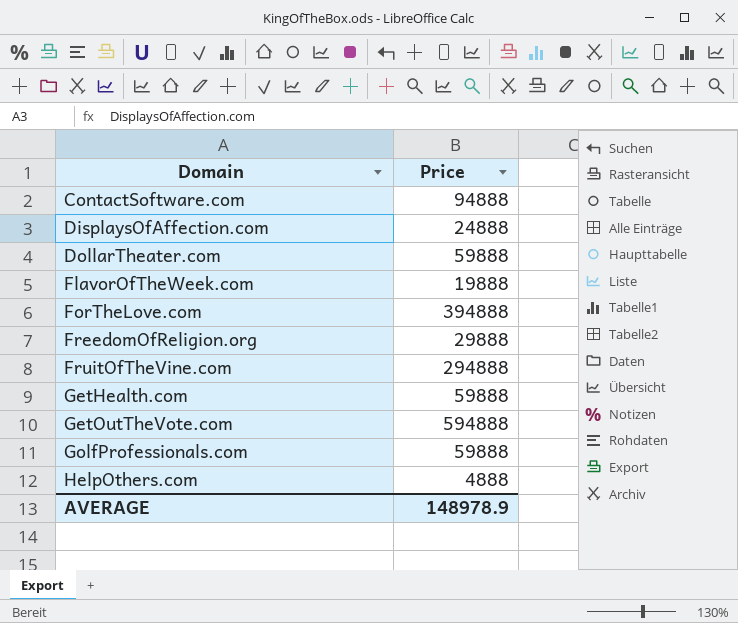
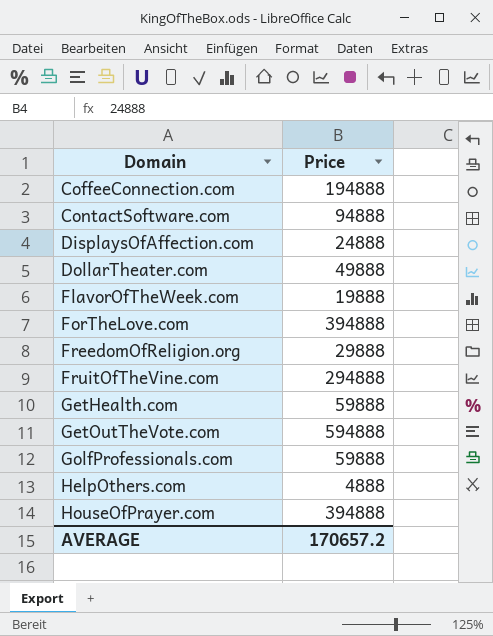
row CoffeeConnection.com: none -> 194888
DollarTheater.com | Price: 59888 -> 49888
row HouseOfPrayer.com: none -> 394888
AVERAGE | Price: 148978.9 -> 170657.2

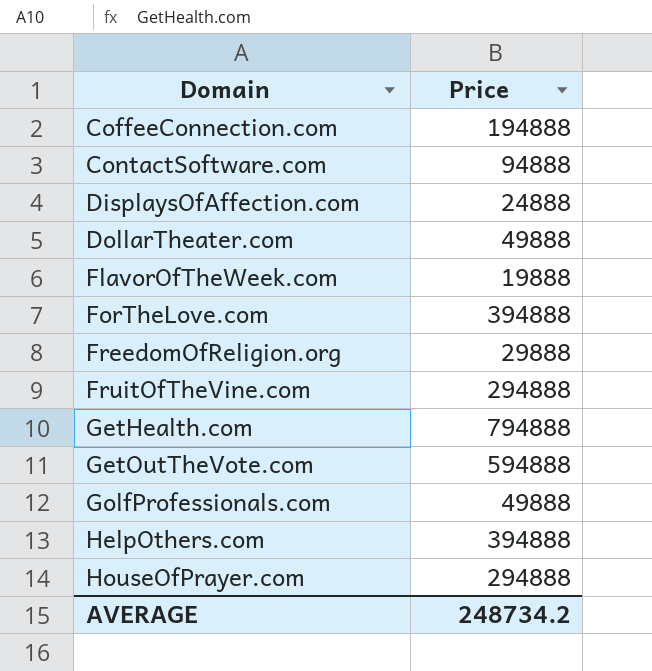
GetHealth.com | Price: 59888 -> 794888
GolfProfessionals.com | Price: 59888 -> 49888
HelpOthers.com | Price: 4888 -> 394888
HouseOfPrayer.com | Price: 394888 -> 294888
AVERAGE | Price: 170657.2 -> 248734.2

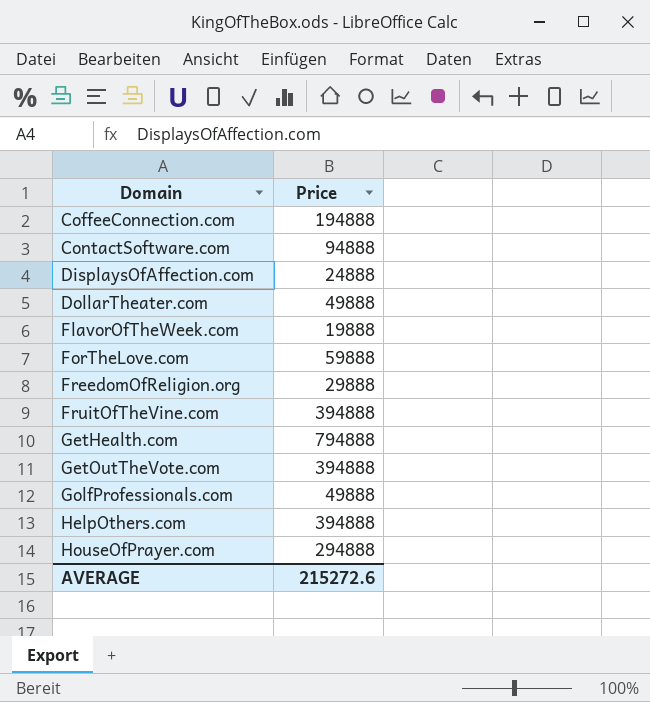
ForTheLove.com | Price: 394888 -> 59888
FruitOfTheVine.com | Price: 294888 -> 394888
GetOutTheVote.com | Price: 594888 -> 394888
AVERAGE | Price: 248734.2 -> 215272.6

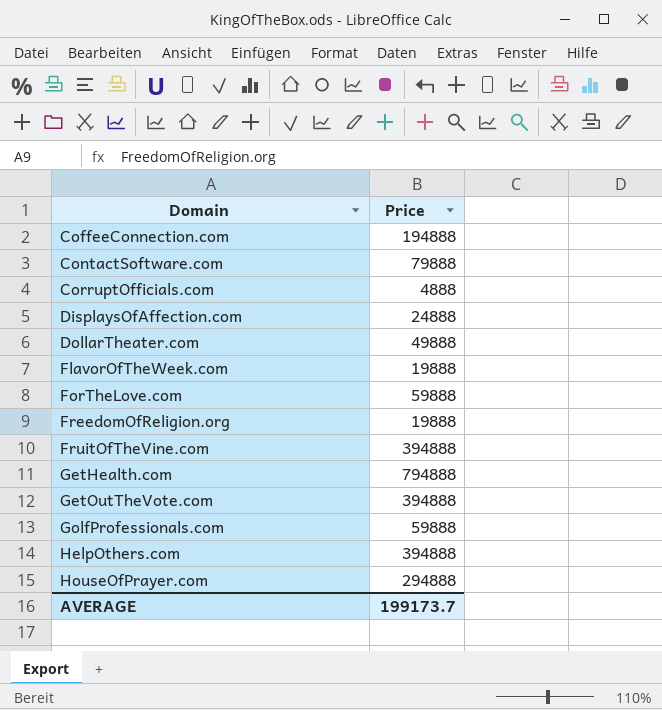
ContactSoftware.com | Price: 94888 -> 79888
row CorruptOfficials.com: none -> 4888
FreedomOfReligion.org | Price: 29888 -> 19888
GolfProfessionals.com | Price: 49888 -> 59888
AVERAGE | Price: 215272.6 -> 199173.7

